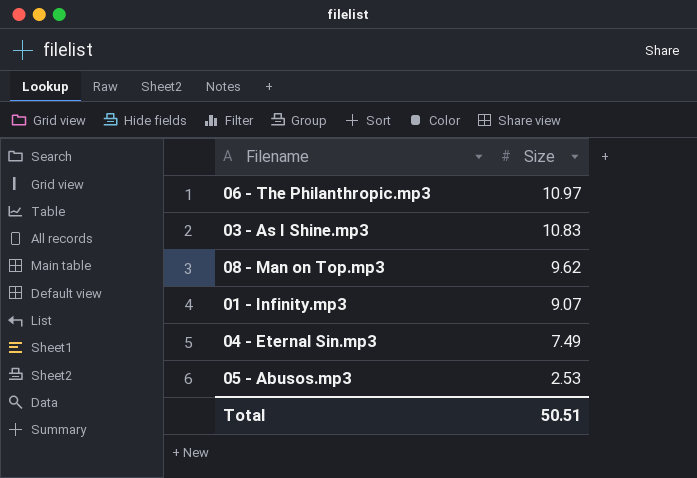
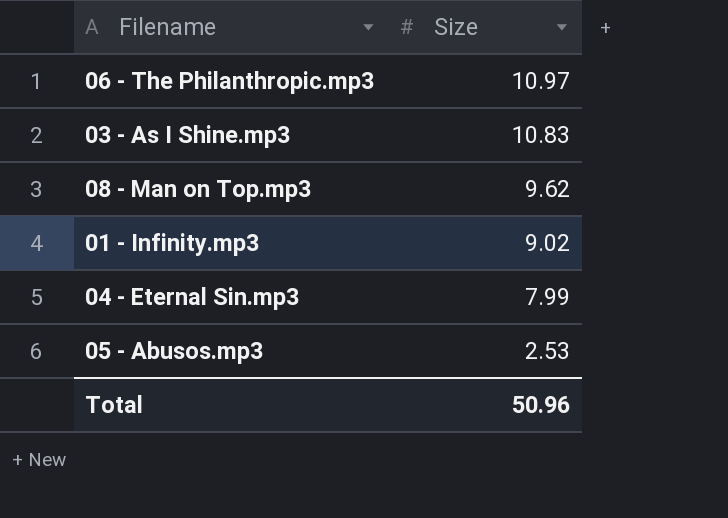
01 - Infinity.mp3 | Size: 9.07 -> 9.02
04 - Eternal Sin.mp3 | Size: 7.49 -> 7.99
Total | Size: 50.51 -> 50.96

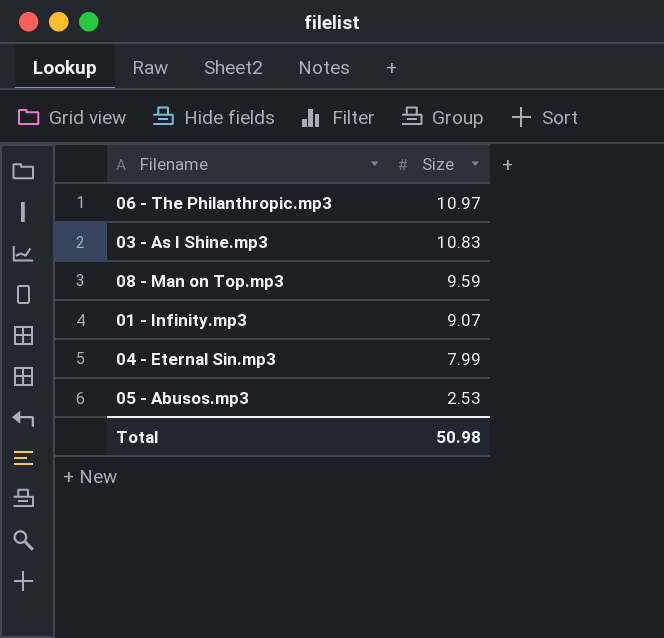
08 - Man on Top.mp3 | Size: 9.62 -> 9.59
01 - Infinity.mp3 | Size: 9.02 -> 9.07
Total | Size: 50.96 -> 50.98

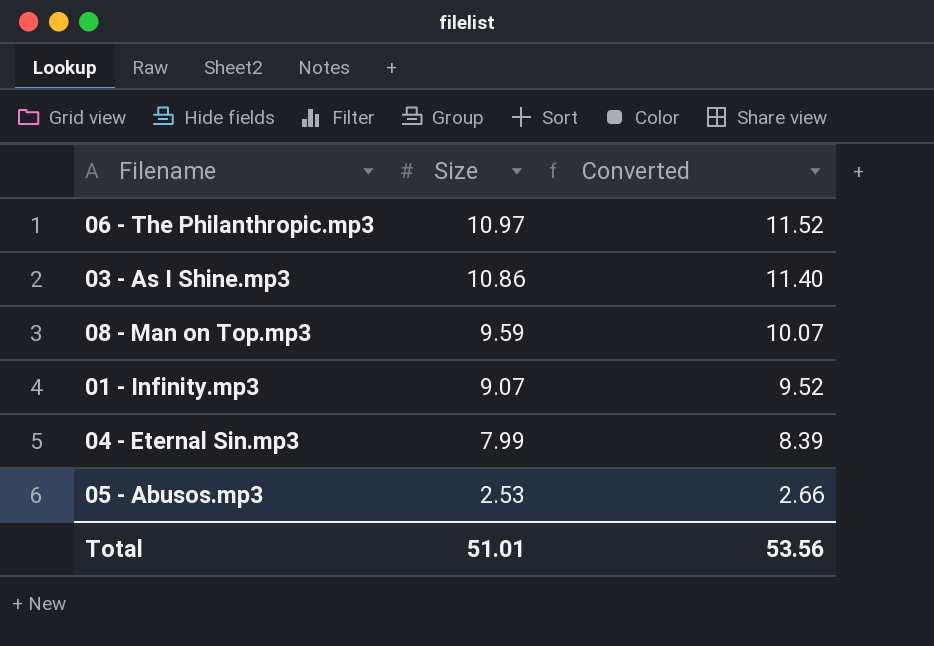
column Converted | formula: none -> [Size] * 1.05
03 - As I Shine.mp3 | Size: 10.83 -> 10.86
Total | Size: 50.98 -> 51.01

